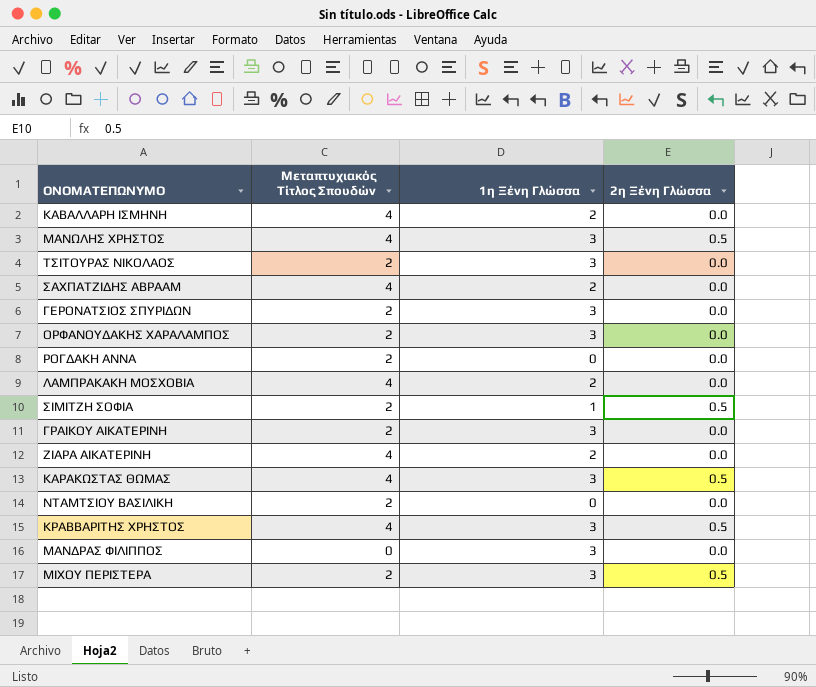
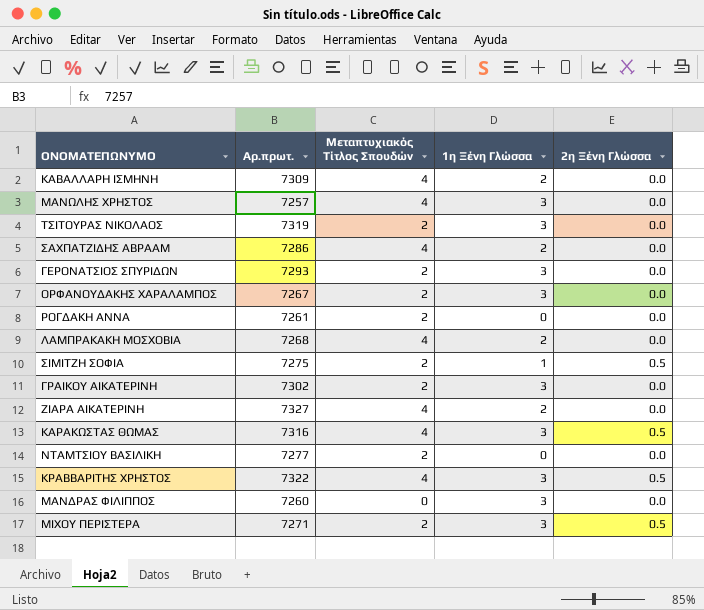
column Αρ.πρωτ. | position: none -> 2
ΜΑΝΩΛΗΣ ΧΡΗΣΤΟΣ | 2η Ξένη Γλώσσα: 0.5 -> 0.0

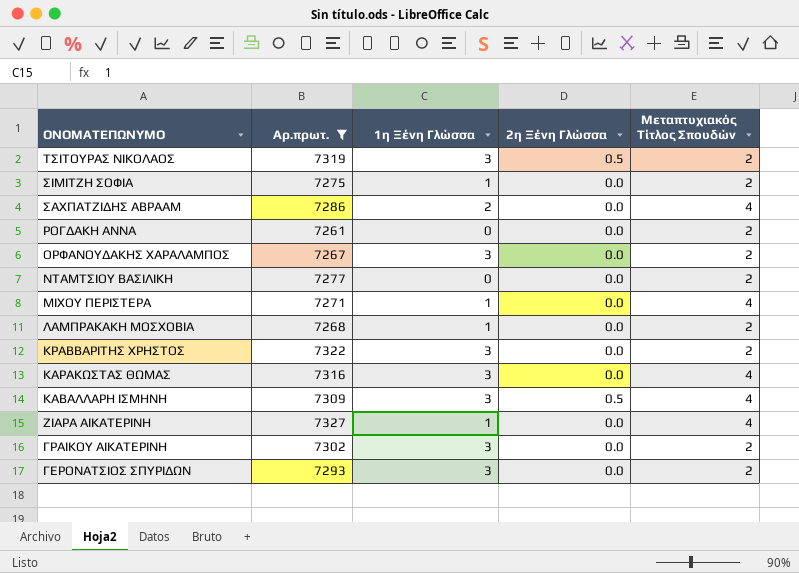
filter: none -> Αρ.πρωτ. >= 7261
row order: none -> ΟΝΟΜΑΤΕΠΩΝΥΜΟ descending
column Μεταπτυχιακός Τίτλος Σπουδών | position: 3 -> 5
ΤΣΙΤΟΥΡΑΣ ΝΙΚΟΛΑΟΣ | 2η Ξένη Γλώσσα: 0.0 -> 0.5
ΣΙΜΙΤΖΗ ΣΟΦΙΑ | 2η Ξένη Γλώσσα: 0.5 -> 0.0
ΜΙΧΟΥ ΠΕΡΙΣΤΕΡΑ | 1η Ξένη Γλώσσα: 3 -> 1
ΜΙΧΟΥ ΠΕΡΙΣΤΕΡΑ | 2η Ξένη Γλώσσα: 0.5 -> 0.0
ΜΙΧΟΥ ΠΕΡΙΣΤΕΡΑ | Μεταπτυχιακός Τίτλος Σπουδών: 2 -> 4
ΛΑΜΠΡΑΚΑΚΗ ΜΟΣΧΟΒΙΑ | 1η Ξένη Γλώσσα: 2 -> 1
ΛΑΜΠΡΑΚΑΚΗ ΜΟΣΧΟΒΙΑ | Μεταπτυχιακός Τίτλος Σπουδών: 4 -> 2
ΚΡΑΒΒΑΡΙΤΗΣ ΧΡΗΣΤΟΣ | 2η Ξένη Γλώσσα: 0.5 -> 0.0
ΚΡΑΒΒΑΡΙΤΗΣ ΧΡΗΣΤΟΣ | Μεταπτυχιακός Τίτλος Σπουδών: 4 -> 2
ΚΑΡΑΚΩΣΤΑΣ ΘΩΜΑΣ | 2η Ξένη Γλώσσα: 0.5 -> 0.0
ΚΑΒΑΛΛΑΡΗ ΙΣΜΗΝΗ | 1η Ξένη Γλώσσα: 2 -> 3
ΚΑΒΑΛΛΑΡΗ ΙΣΜΗΝΗ | 2η Ξένη Γλώσσα: 0.0 -> 0.5
ΖΙΑΡΑ ΑΙΚΑΤΕΡΙΝΗ | 1η Ξένη Γλώσσα: 2 -> 1

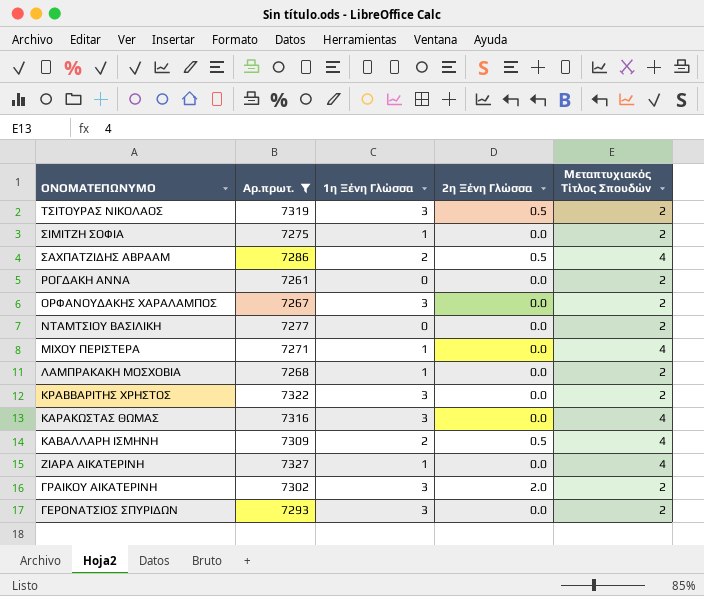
ΣΑΧΠΑΤΖΙΔΗΣ ΑΒΡΑΑΜ | 2η Ξένη Γλώσσα: 0.0 -> 0.5
ΚΑΒΑΛΛΑΡΗ ΙΣΜΗΝΗ | 1η Ξένη Γλώσσα: 3 -> 2
ΓΡΑΙΚΟΥ ΑΙΚΑΤΕΡΙΝΗ | 2η Ξένη Γλώσσα: 0.0 -> 2.0

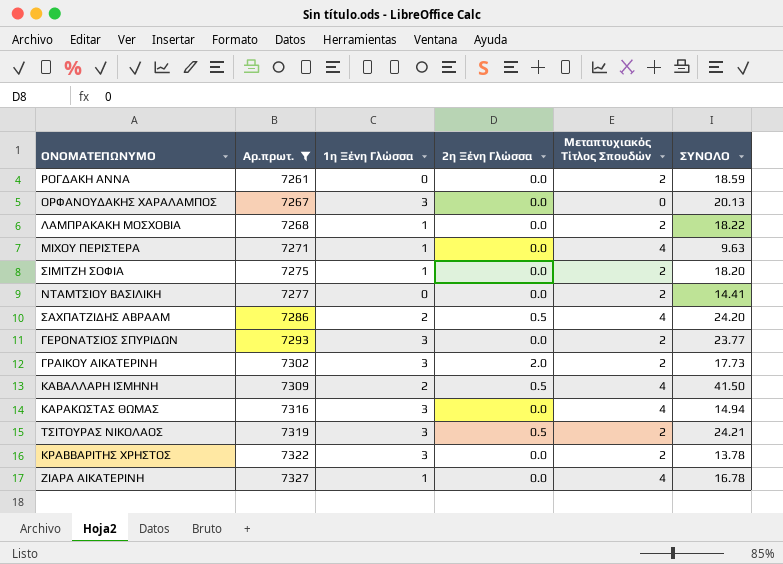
row order: ΟΝΟΜΑΤΕΠΩΝΥΜΟ descending -> Αρ.πρωτ. ascending
column ΣΥΝΟΛΟ | position: none -> 6
ΟΡΦΑΝΟΥΔΑΚΗΣ ΧΑΡΑΛΑΜΠΟΣ | Μεταπτυχιακός Τίτλος Σπουδών: 2 -> 0

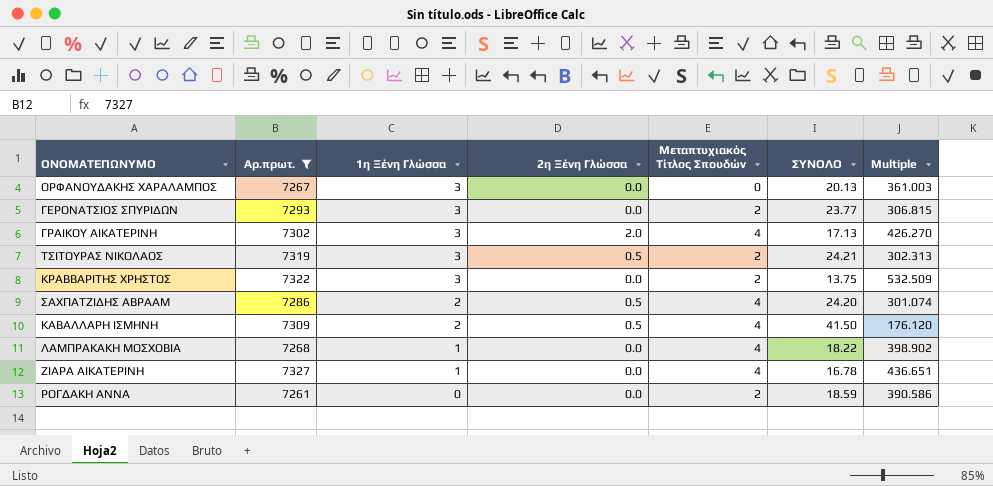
row order: Αρ.πρωτ. ascending -> 1η Ξένη Γλώσσα descending
column Multiple | formula: none -> [Αρ.πρωτ.] / [ΣΥΝΟΛΟ]
row ΜΙΧΟΥ ΠΕΡΙΣΤΕΡΑ: 7271 | 1 | 0.0 | 4 | 9.63 -> none
row ΣΙΜΙΤΖΗ ΣΟΦΙΑ: 7275 | 1 | 0.0 | 2 | 18.20 -> none
row ΝΤΑΜΤΣΙΟΥ ΒΑΣΙΛΙΚΗ: 7277 | 0 | 0.0 | 2 | 14.41 -> none
row ΚΑΡΑΚΩΣΤΑΣ ΘΩΜΑΣ: 7316 | 3 | 0.0 | 4 | 14.94 -> none
ΓΡΑΙΚΟΥ ΑΙΚΑΤΕΡΙΝΗ | Μεταπτυχιακός Τίτλος Σπουδών: 2 -> 4
ΓΡΑΙΚΟΥ ΑΙΚΑΤΕΡΙΝΗ | ΣΥΝΟΛΟ: 17.73 -> 17.13
ΚΡΑΒΒΑΡΙΤΗΣ ΧΡΗΣΤΟΣ | ΣΥΝΟΛΟ: 13.78 -> 13.75
ΛΑΜΠΡΑΚΑΚΗ ΜΟΣΧΟΒΙΑ | Μεταπτυχιακός Τίτλος Σπουδών: 2 -> 4

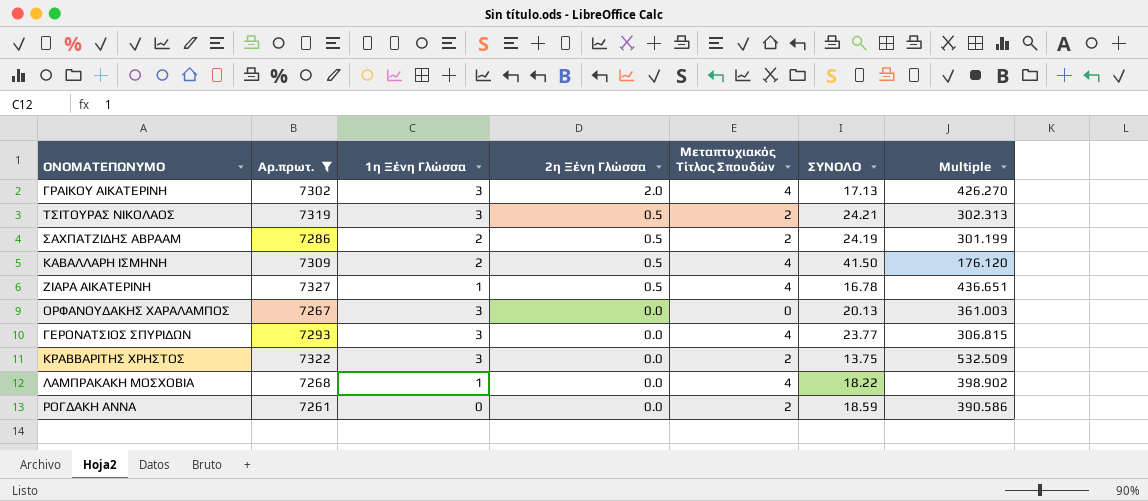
row order: 1η Ξένη Γλώσσα descending -> 2η Ξένη Γλώσσα descending
ΣΑΧΠΑΤΖΙΔΗΣ ΑΒΡΑΑΜ | Μεταπτυχιακός Τίτλος Σπουδών: 4 -> 2
ΣΑΧΠΑΤΖΙΔΗΣ ΑΒΡΑΑΜ | ΣΥΝΟΛΟ: 24.20 -> 24.19
ΣΑΧΠΑΤΖΙΔΗΣ ΑΒΡΑΑΜ | Multiple: 301.074 -> 301.199
ΖΙΑΡΑ ΑΙΚΑΤΕΡΙΝΗ | 2η Ξένη Γλώσσα: 0.0 -> 0.5
ΓΕΡΟΝΑΤΣΙΟΣ ΣΠΥΡΙΔΩΝ | Μεταπτυχιακός Τίτλος Σπουδών: 2 -> 4

